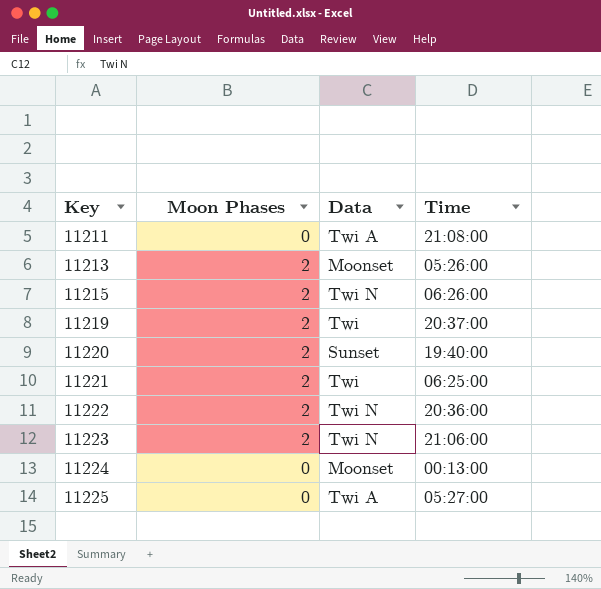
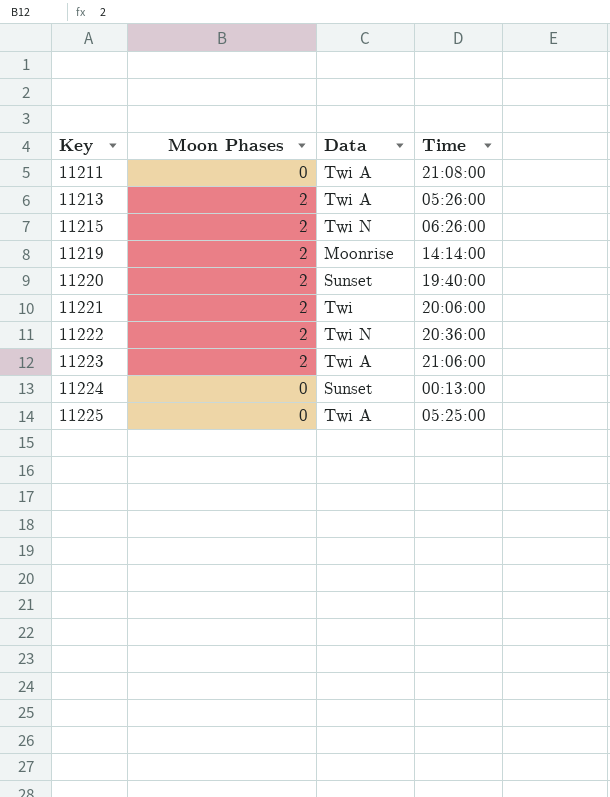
11213 | Data: Moonset -> Twi A
11219 | Data: Twi -> Moonrise
11219 | Time: 20:37:00 -> 14:14:00
11221 | Time: 06:25:00 -> 20:06:00
11223 | Data: Twi N -> Twi A
11224 | Data: Moonset -> Sunset
11225 | Time: 05:27:00 -> 05:25:00

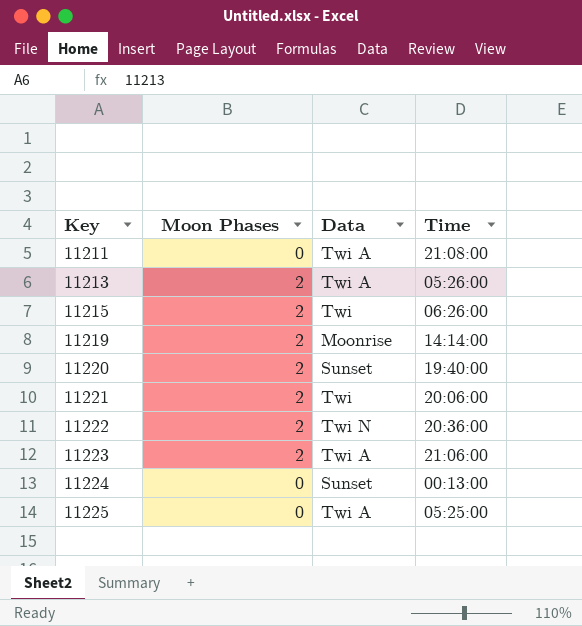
11215 | Data: Twi N -> Twi

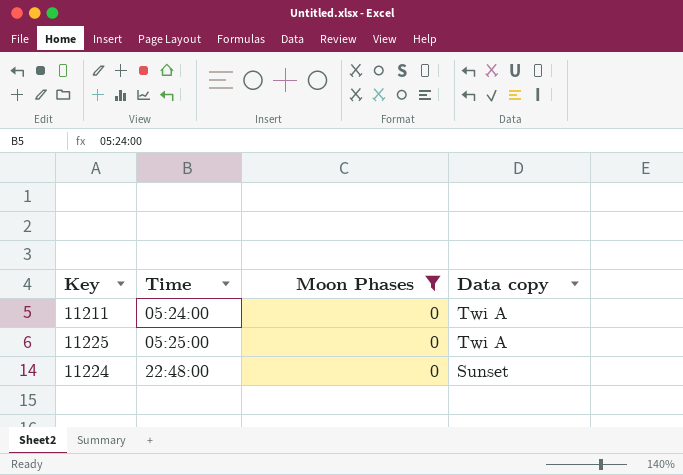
filter: none -> Moon Phases = 0
row order: Key ascending -> Time ascending
column Time | position: 4 -> 2
column name: Data -> Data copy
11211 | Time: 21:08:00 -> 05:24:00
11224 | Time: 00:13:00 -> 22:48:00

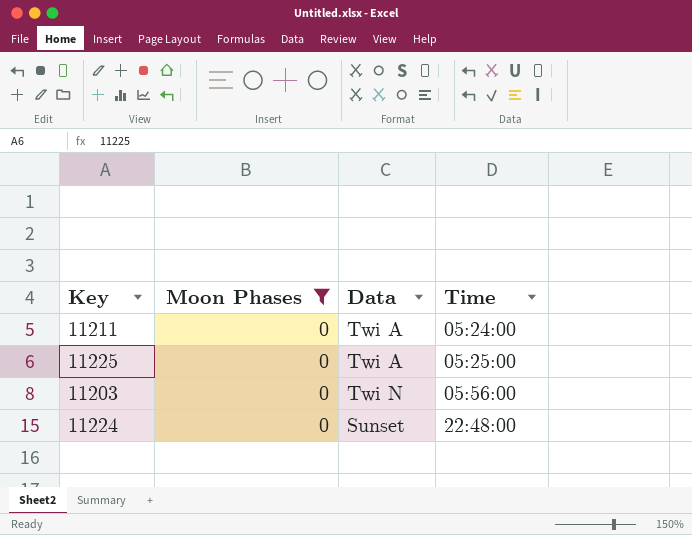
column name: Data copy -> Data
column Time | position: 2 -> 4
row 11203: none -> 0 | Twi N | 05:56:00

